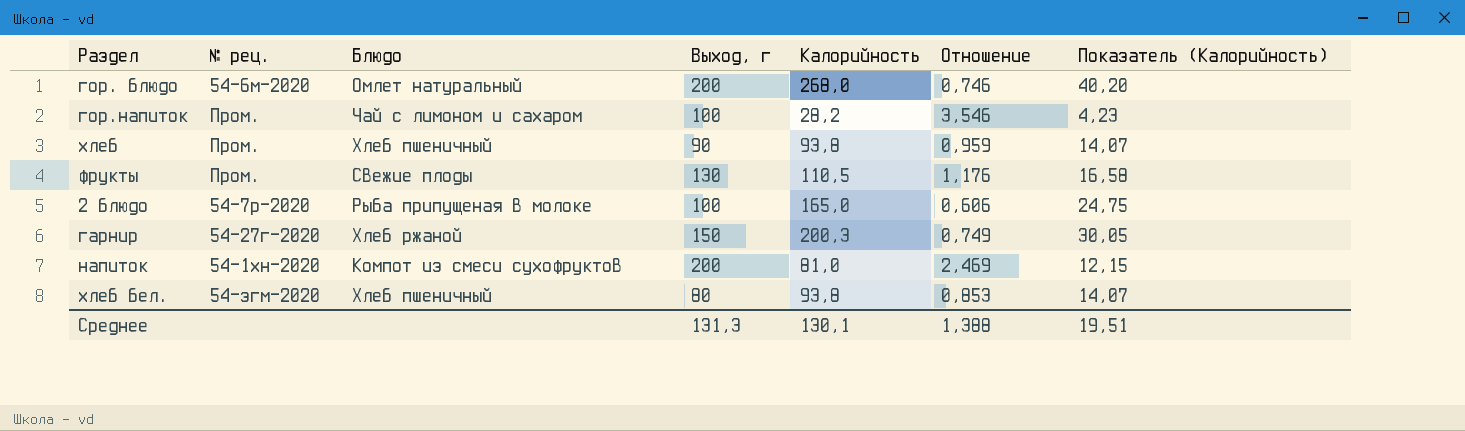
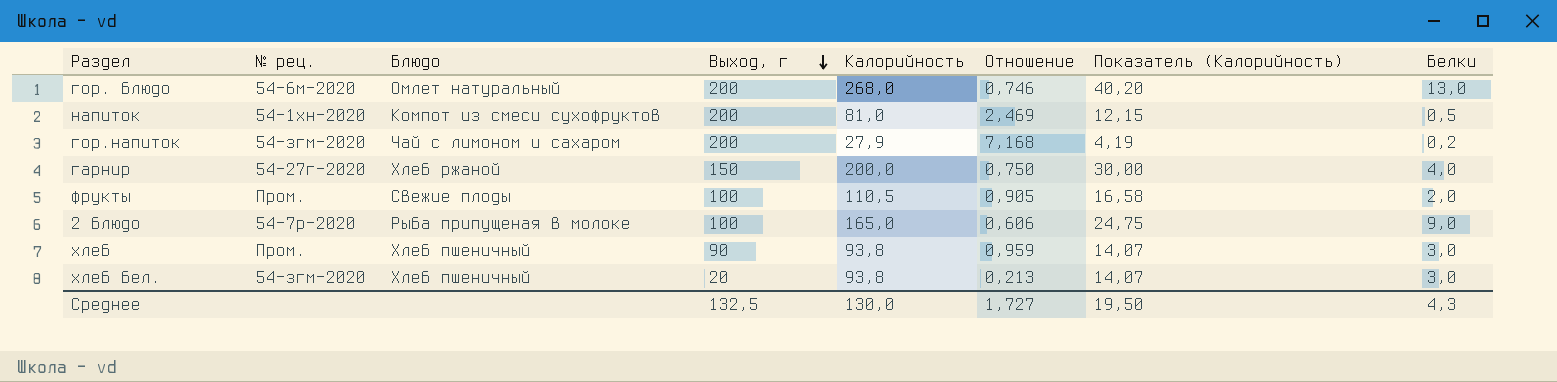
row order: none -> Выход, г descending
column Белки | position: none -> 8
гор.напиток | № рец.: Пром. -> 54-згм-2020
гор.напиток | Выход, г: 100 -> 200
гор.напиток | Калорийность: 28,2 -> 27,9
гор.напиток | Отношение: 3,546 -> 7,168
гор.напиток | Показатель (Калорийность): 4,23 -> 4,19
гарнир | Калорийность: 200,3 -> 200,0
гарнир | Отношение: 0,749 -> 0,750
гарнир | Показатель (Калорийность): 30,05 -> 30,00
фрукты | Выход, г: 130 -> 100
фрукты | Отношение: 1,176 -> 0,905
хлеб бел. | Выход, г: 80 -> 20
хлеб бел. | Отношение: 0,853 -> 0,213
Среднее | Выход, г: 131,3 -> 132,5
Среднее | Калорийность: 130,1 -> 130,0
Среднее | Отношение: 1,388 -> 1,727
Среднее | Показатель (Калорийность): 19,51 -> 19,50

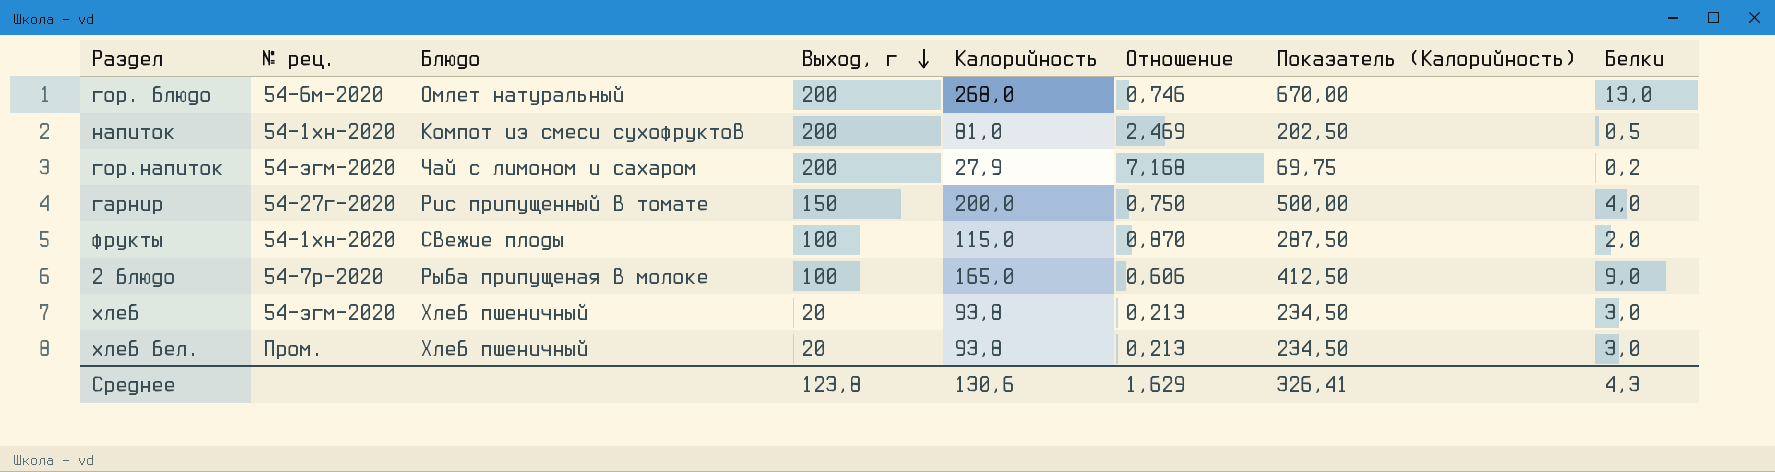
column Показатель (Калорийность) | formula: [Калорийность] * 0,15 -> [Калорийность] * 2,5
гарнир | Блюдо: Хлеб ржаной -> Рис припущенный в томате
фрукты | № рец.: Пром. -> 54-1хн-2020
фрукты | Калорийность: 110,5 -> 115,0
фрукты | Отношение: 0,905 -> 0,870
хлеб | № рец.: Пром. -> 54-згм-2020
хлеб | Выход, г: 90 -> 20
хлеб | Отношение: 0,959 -> 0,213
хлеб бел. | № рец.: 54-згм-2020 -> Пром.
Среднее | Выход, г: 132,5 -> 123,8
Среднее | Калорийность: 130,0 -> 130,6
Среднее | Отношение: 1,727 -> 1,629
Среднее | Показатель (Калорийность): 19,50 -> 326,41

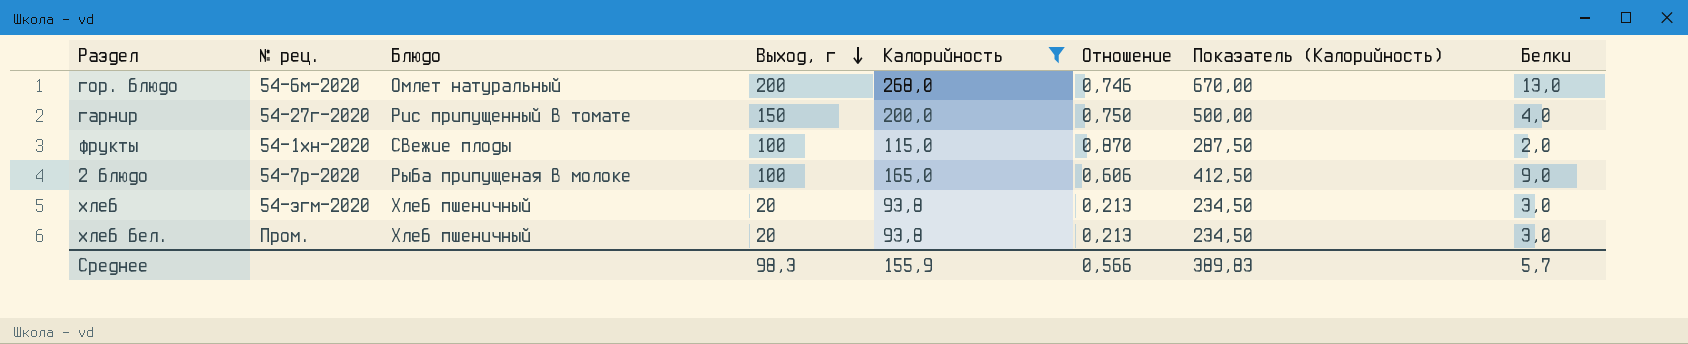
filter: none -> Калорийность >= 93,8
Среднее | Выход, г: 123,8 -> 98,3
Среднее | Калорийность: 130,6 -> 155,9
Среднее | Отношение: 1,629 -> 0,566
Среднее | Показатель (Калорийность): 326,41 -> 389,83
Среднее | Белки: 4,3 -> 5,7

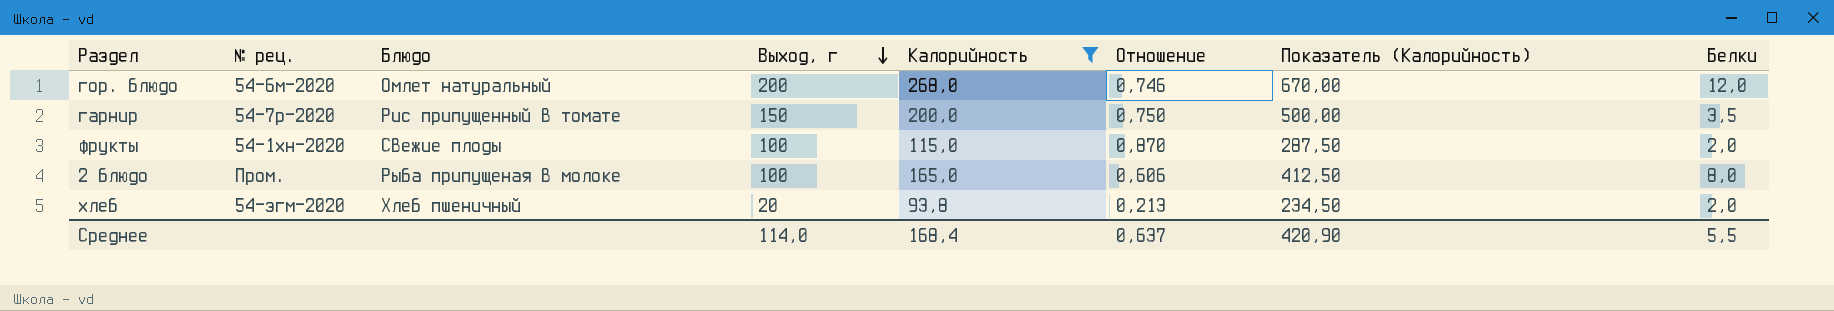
row хлеб бел.: Пром. | Хлеб пшеничный | 20 | 93,8 | 0,213 | 234,50 | 3,0 -> none
гор. блюдо | Белки: 13,0 -> 12,0
гарнир | № рец.: 54-27г-2020 -> 54-7р-2020
гарнир | Белки: 4,0 -> 3,5
2 блюдо | № рец.: 54-7р-2020 -> Пром.
2 блюдо | Белки: 9,0 -> 8,0
хлеб | Белки: 3,0 -> 2,0
Среднее | Выход, г: 98,3 -> 114,0
Среднее | Калорийность: 155,9 -> 168,4
Среднее | Отношение: 0,566 -> 0,637
Среднее | Показатель (Калорийность): 389,83 -> 420,90
Среднее | Белки: 5,7 -> 5,5

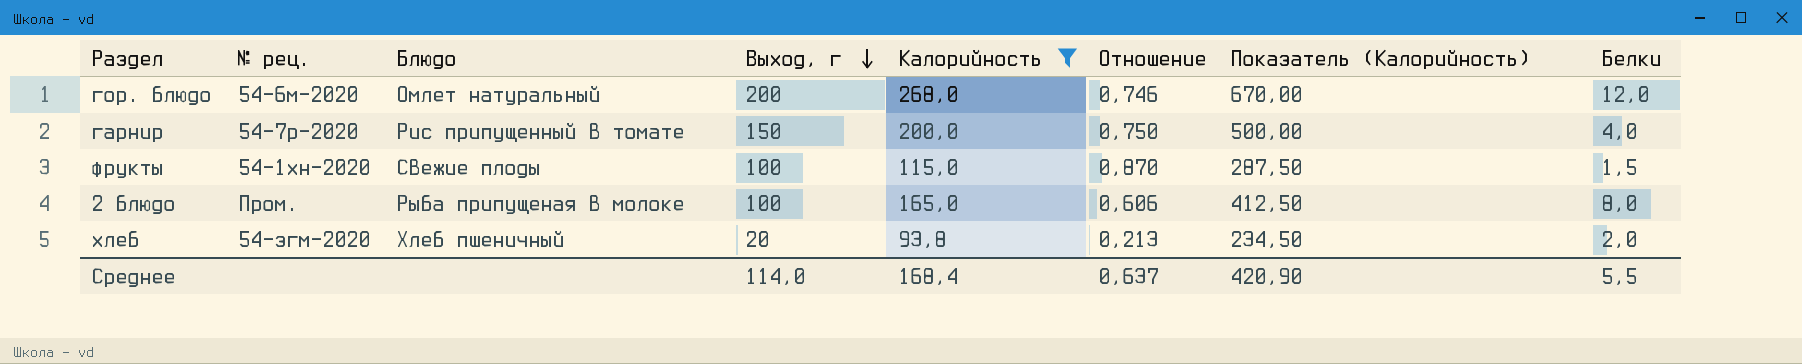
гарнир | Белки: 3,5 -> 4,0
фрукты | Белки: 2,0 -> 1,5

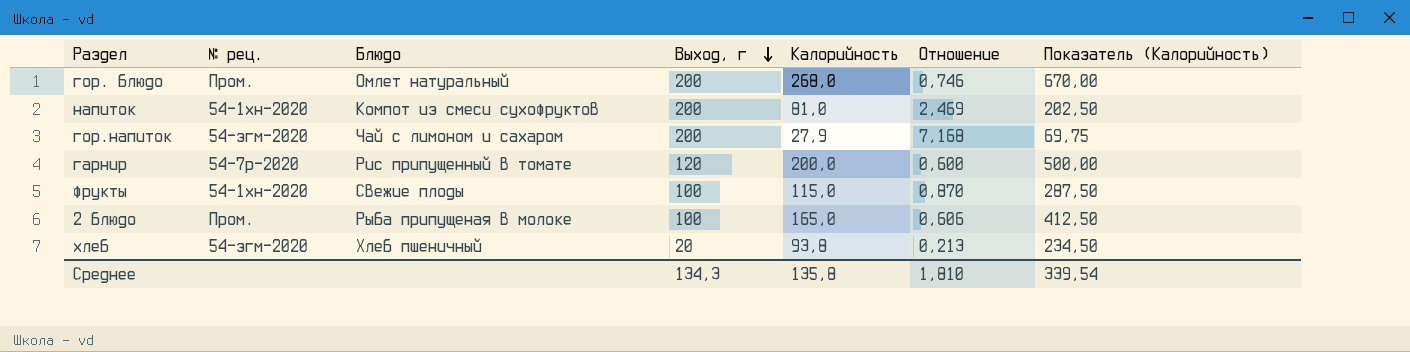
filter: Калорийность >= 93,8 -> none
column Белки | position: 8 -> none
гор. блюдо | № рец.: 54-6м-2020 -> Пром.
гарнир | Выход, г: 150 -> 120
гарнир | Отношение: 0,750 -> 0,600
Среднее | Выход, г: 114,0 -> 134,3
Среднее | Калорийность: 168,4 -> 135,8
Среднее | Отношение: 0,637 -> 1,810
Среднее | Показатель (Калорийность): 420,90 -> 339,54

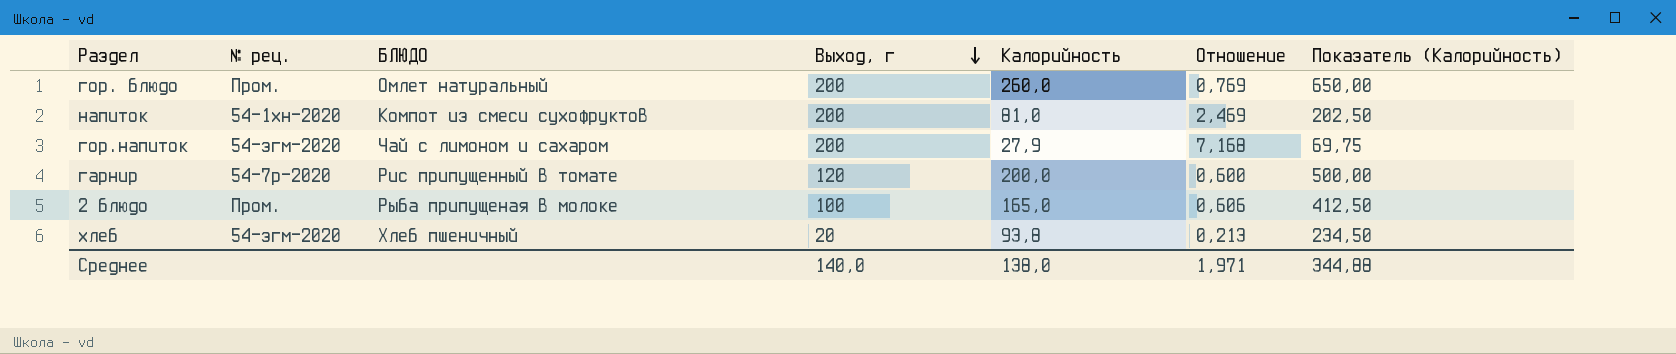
column name: Блюдо -> БЛЮДО
row фрукты: 54-1хн-2020 | Свежие плоды | 100 | 115,0 | 0,870 | 287,50 -> none
гор. блюдо | Калорийность: 268,0 -> 260,0
гор. блюдо | Отношение: 0,746 -> 0,769
гор. блюдо | Показатель (Калорийность): 670,00 -> 650,00
Среднее | Выход, г: 134,3 -> 140,0
Среднее | Калорийность: 135,8 -> 138,0
Среднее | Отношение: 1,810 -> 1,971
Среднее | Показатель (Калорийность): 339,54 -> 344,88

